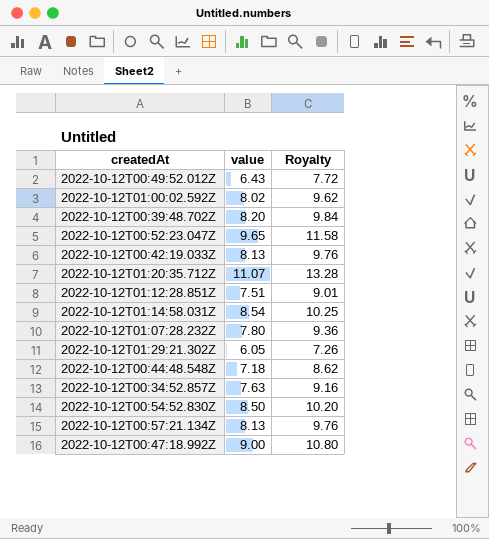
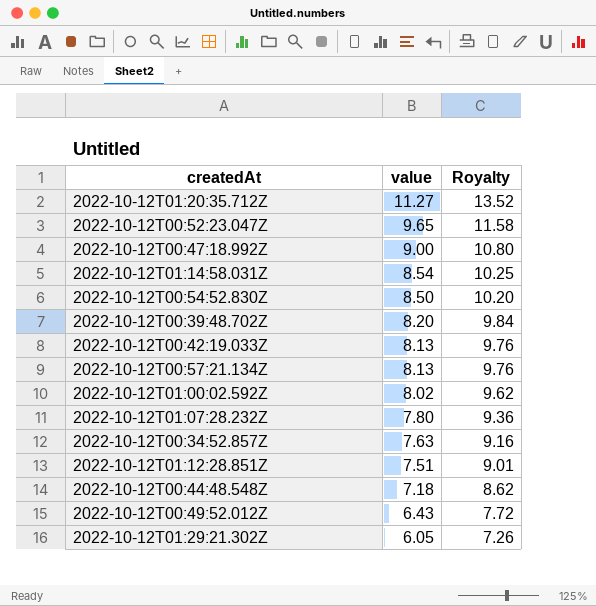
row order: none -> value descending
2022-10-12T01:20:35.712Z | value: 11.07 -> 11.27
2022-10-12T01:20:35.712Z | Royalty: 13.28 -> 13.52

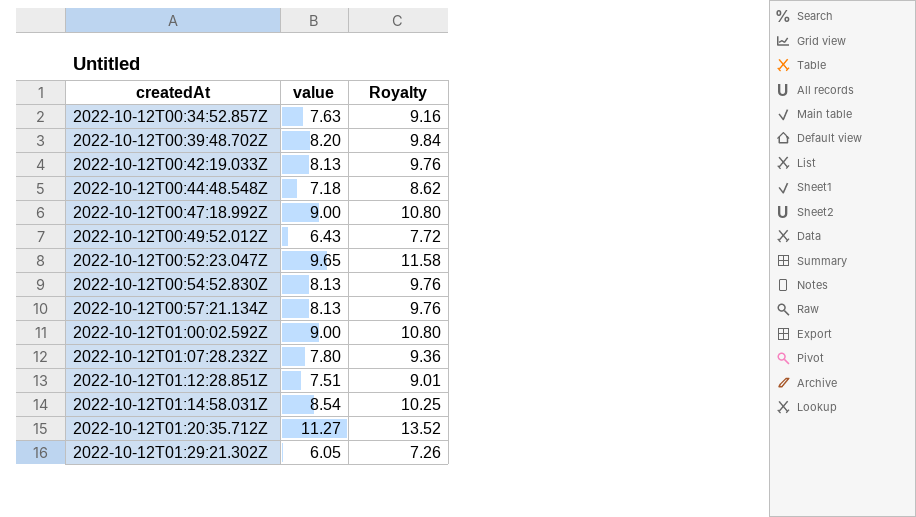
row order: value descending -> createdAt ascending
2022-10-12T00:54:52.830Z | value: 8.50 -> 8.13
2022-10-12T00:54:52.830Z | Royalty: 10.20 -> 9.76
2022-10-12T01:00:02.592Z | value: 8.02 -> 9.00
2022-10-12T01:00:02.592Z | Royalty: 9.62 -> 10.80

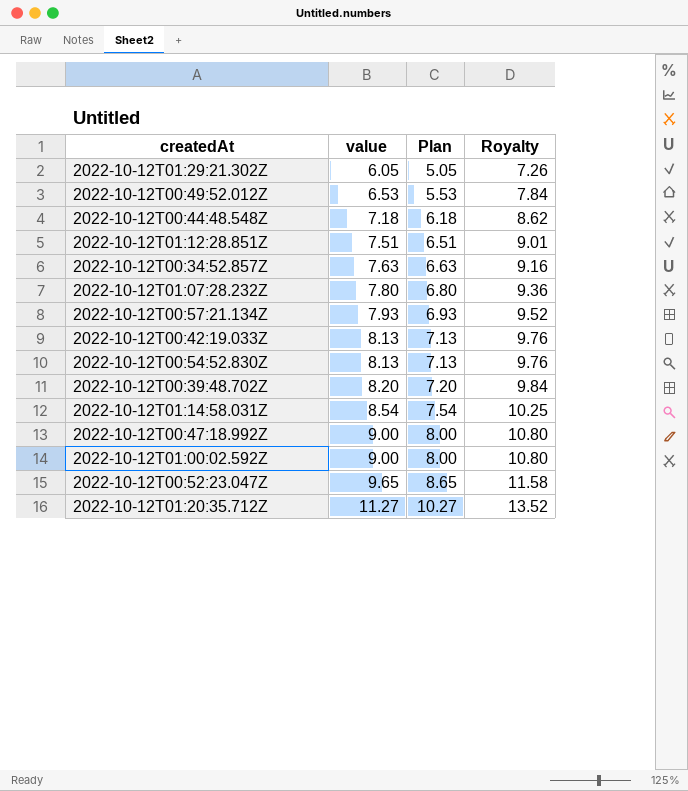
row order: createdAt ascending -> value ascending
column Plan | formula: none -> [value] - 1
2022-10-12T00:49:52.012Z | value: 6.43 -> 6.53
2022-10-12T00:49:52.012Z | Royalty: 7.72 -> 7.84
2022-10-12T00:57:21.134Z | value: 8.13 -> 7.93
2022-10-12T00:57:21.134Z | Royalty: 9.76 -> 9.52

